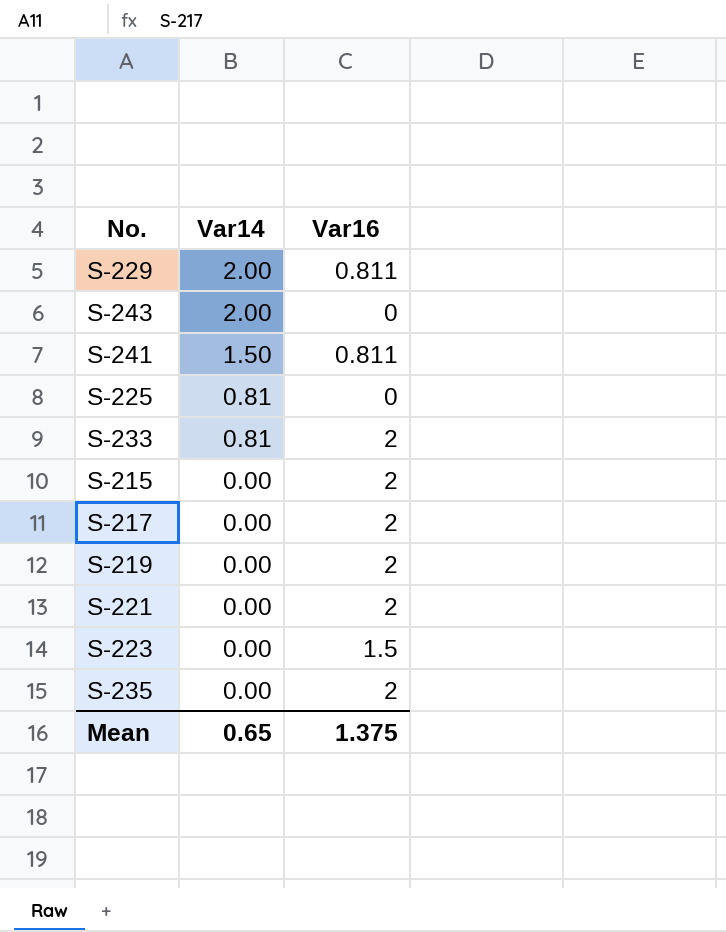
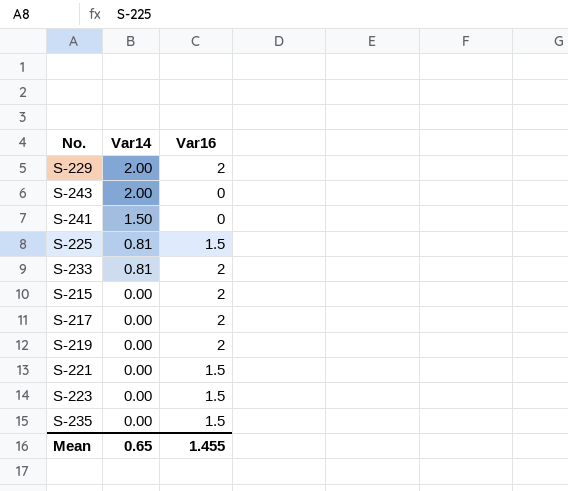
S-229 | Var16: 0.811 -> 2
S-241 | Var16: 0.811 -> 0
S-225 | Var16: 0 -> 1.5
S-221 | Var16: 2 -> 1.5
S-235 | Var16: 2 -> 1.5
Mean | Var16: 1.375 -> 1.455

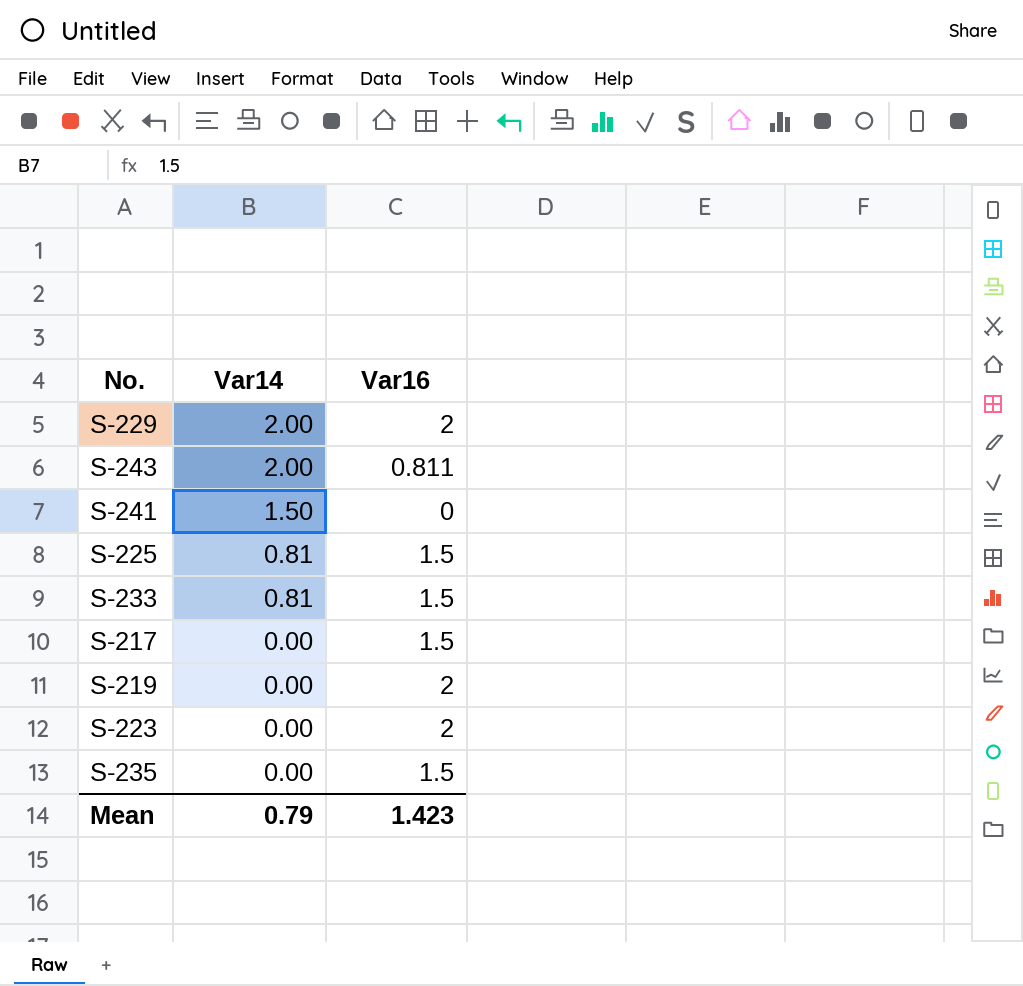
row S-215: 0.00 | 2 -> none
row S-221: 0.00 | 1.5 -> none
S-243 | Var16: 0 -> 0.811
S-233 | Var16: 2 -> 1.5
S-217 | Var16: 2 -> 1.5
S-223 | Var16: 1.5 -> 2
Mean | Var14: 0.65 -> 0.79
Mean | Var16: 1.455 -> 1.423

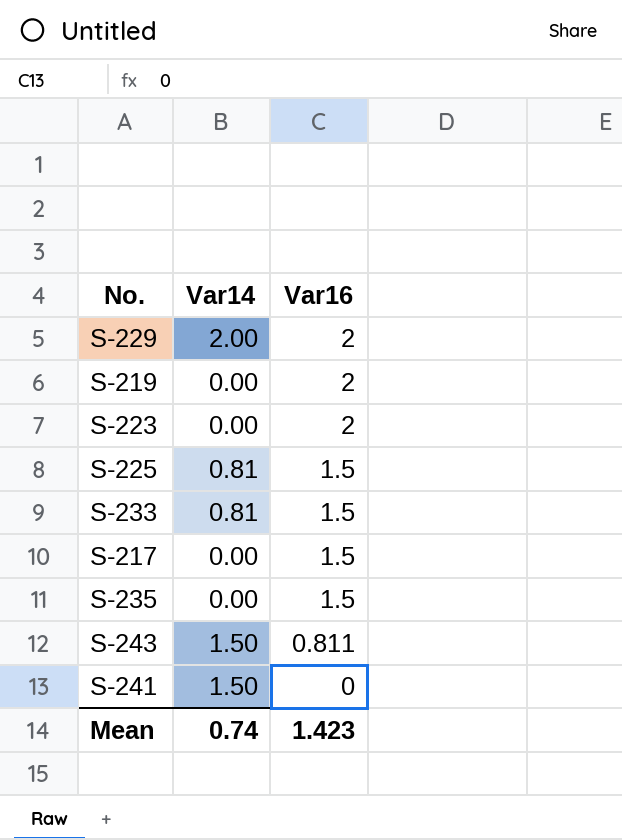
row order: Var14 descending -> Var16 descending
S-243 | Var14: 2.00 -> 1.50
Mean | Var14: 0.79 -> 0.74

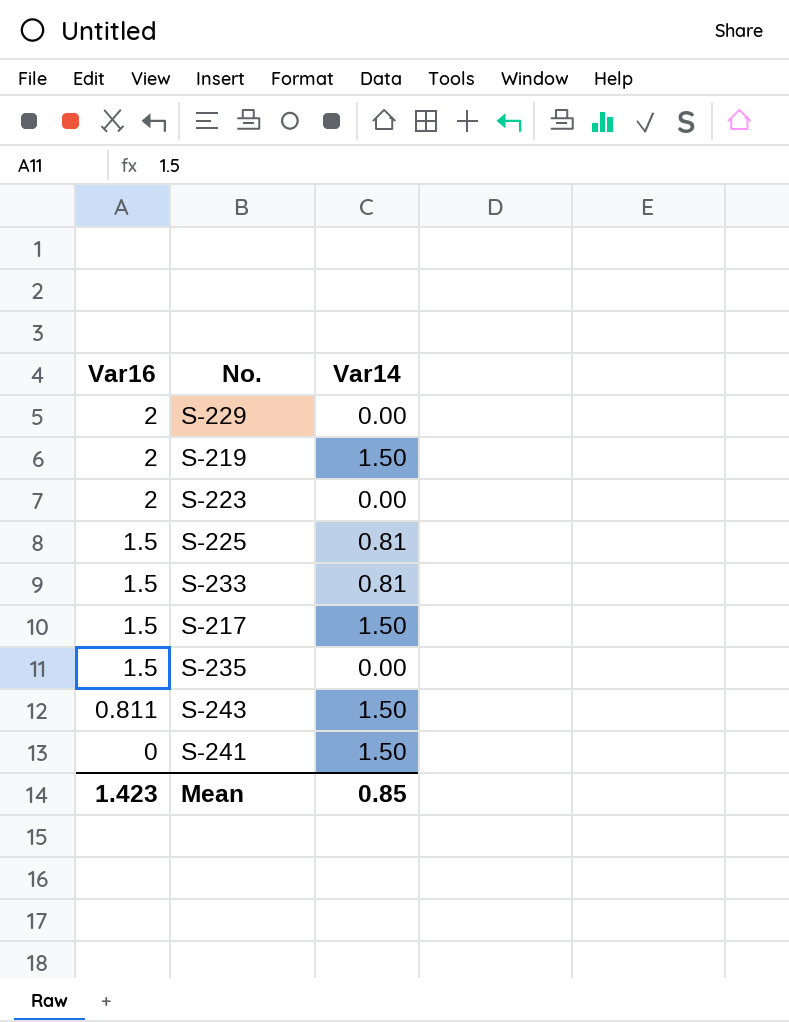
column Var16 | position: 3 -> 1
S-229 | Var14: 2.00 -> 0.00
S-219 | Var14: 0.00 -> 1.50
S-217 | Var14: 0.00 -> 1.50
Mean | Var14: 0.74 -> 0.85

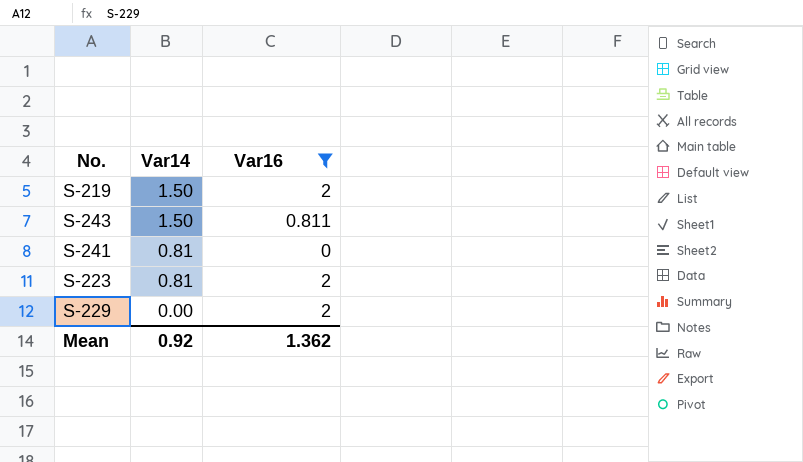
filter: none -> Var16 != 1.5
row order: Var16 descending -> Var14 descending
column Var16 | position: 1 -> 3
S-241 | Var14: 1.50 -> 0.81
S-223 | Var14: 0.00 -> 0.81
Mean | Var14: 0.85 -> 0.92
Mean | Var16: 1.423 -> 1.362

